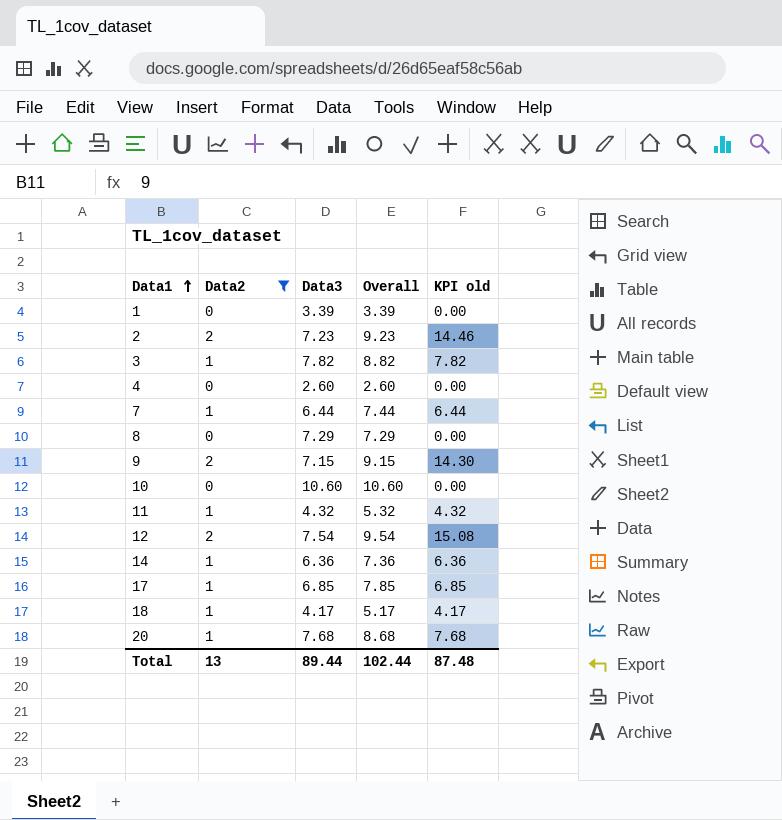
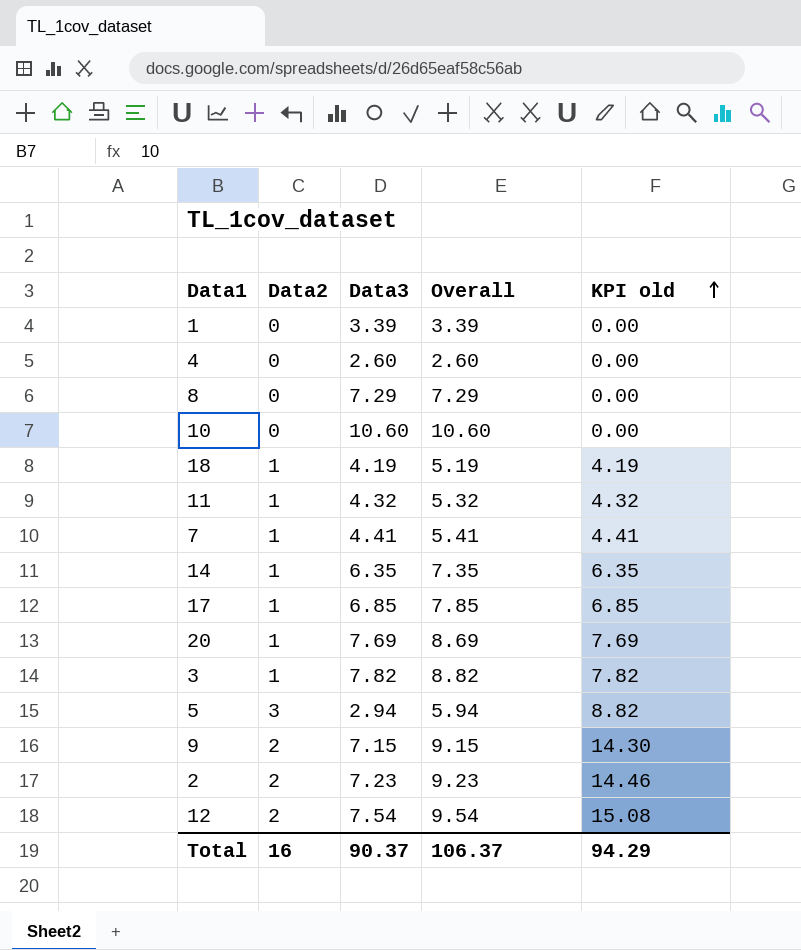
filter: Data2 != 3 -> none
row order: Data1 ascending -> KPI old ascending
18 | Data3: 4.17 -> 4.19
18 | Overall: 5.17 -> 5.19
18 | KPI old: 4.17 -> 4.19
7 | Data3: 6.44 -> 4.41
7 | Overall: 7.44 -> 5.41
7 | KPI old: 6.44 -> 4.41
14 | Data3: 6.36 -> 6.35
14 | Overall: 7.36 -> 7.35
14 | KPI old: 6.36 -> 6.35
20 | Data3: 7.68 -> 7.69
20 | Overall: 8.68 -> 8.69
20 | KPI old: 7.68 -> 7.69
Total | Data2: 13 -> 16
Total | Data3: 89.44 -> 90.37
Total | Overall: 102.44 -> 106.37
Total | KPI old: 87.48 -> 94.29

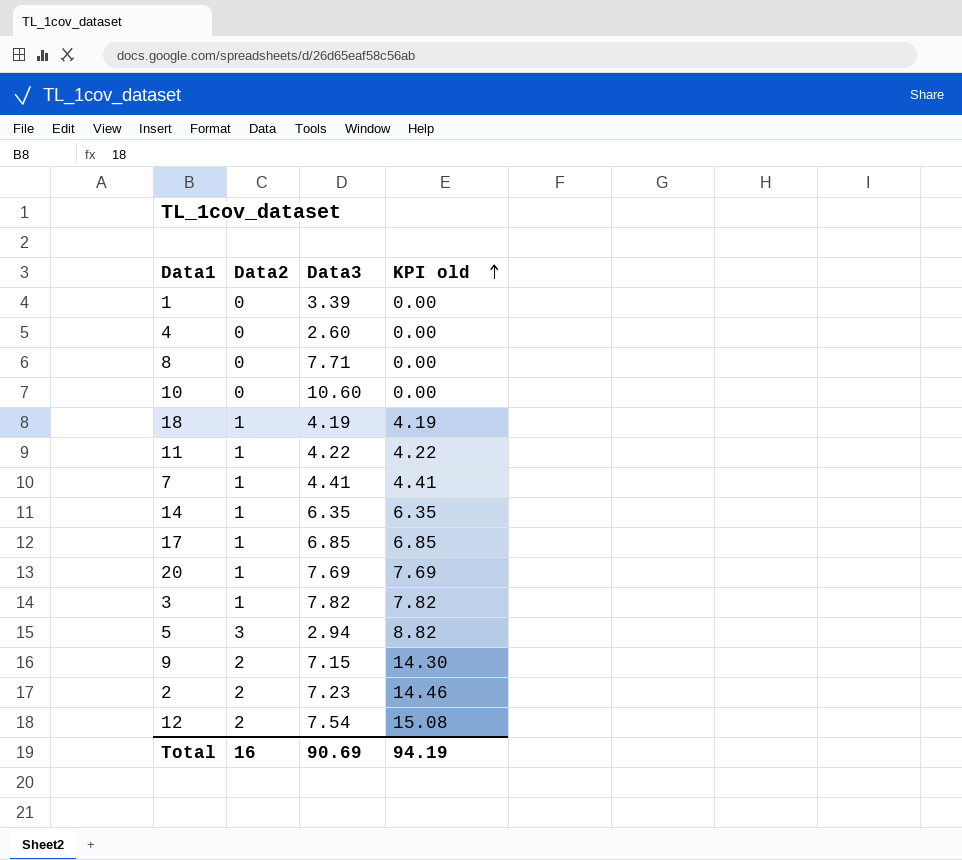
column Overall | formula: [Data2] + [Data3] -> none
8 | Data3: 7.29 -> 7.71
11 | Data3: 4.32 -> 4.22
11 | KPI old: 4.32 -> 4.22
Total | Data3: 90.37 -> 90.69
Total | KPI old: 94.29 -> 94.19

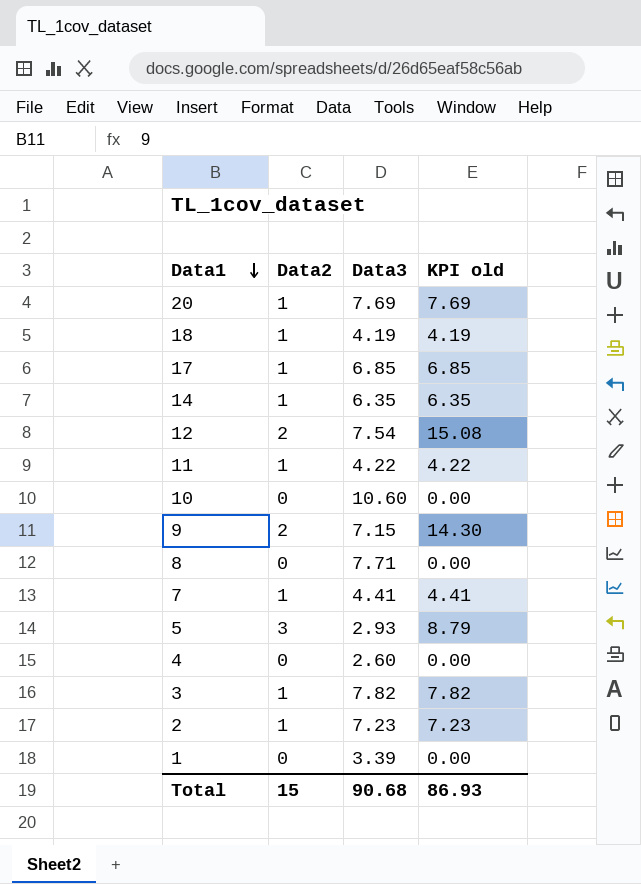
row order: KPI old ascending -> Data1 descending
5 | Data3: 2.94 -> 2.93
5 | KPI old: 8.82 -> 8.79
2 | Data2: 2 -> 1
2 | KPI old: 14.46 -> 7.23
Total | Data2: 16 -> 15
Total | Data3: 90.69 -> 90.68
Total | KPI old: 94.19 -> 86.93

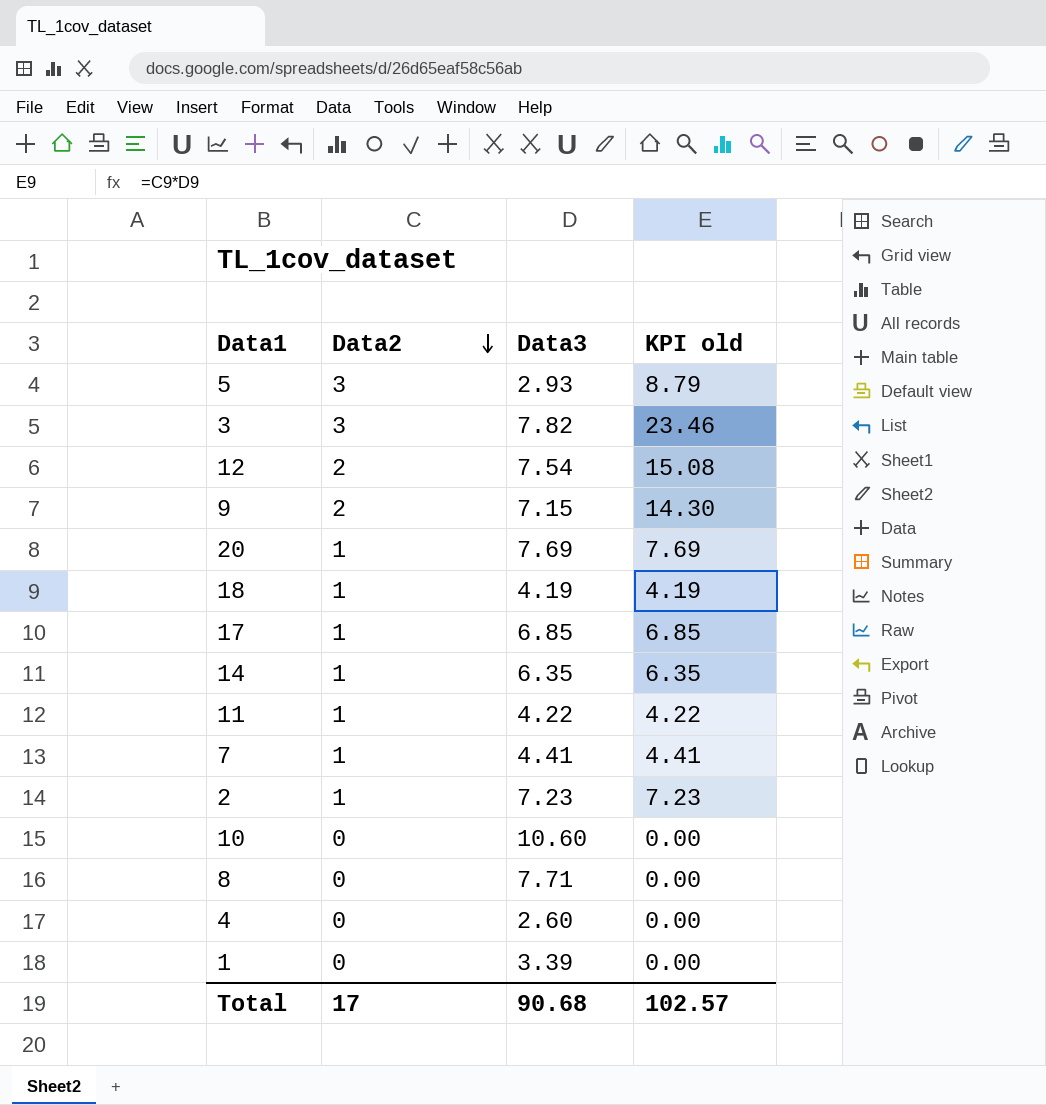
row order: Data1 descending -> Data2 descending
3 | Data2: 1 -> 3
3 | KPI old: 7.82 -> 23.46
Total | Data2: 15 -> 17
Total | KPI old: 86.93 -> 102.57

